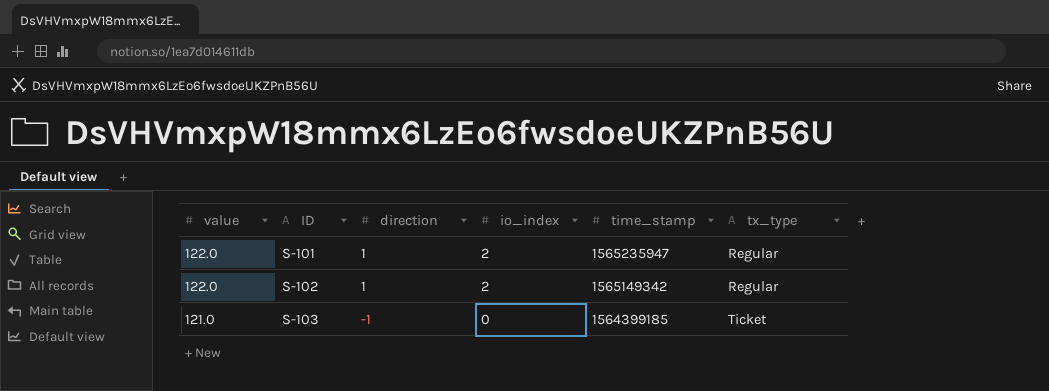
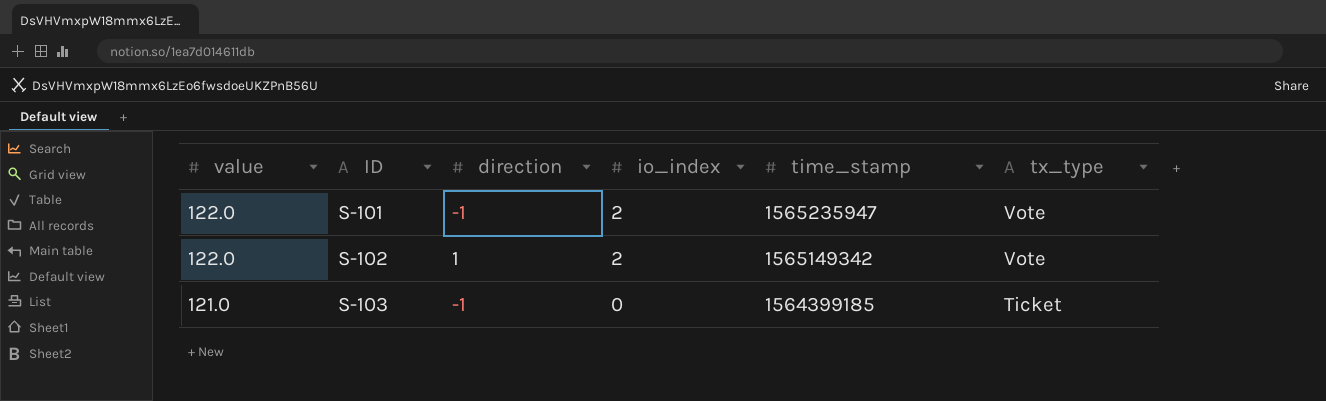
S-101 | direction: 1 -> -1
S-101 | tx_type: Regular -> Vote
S-102 | tx_type: Regular -> Vote

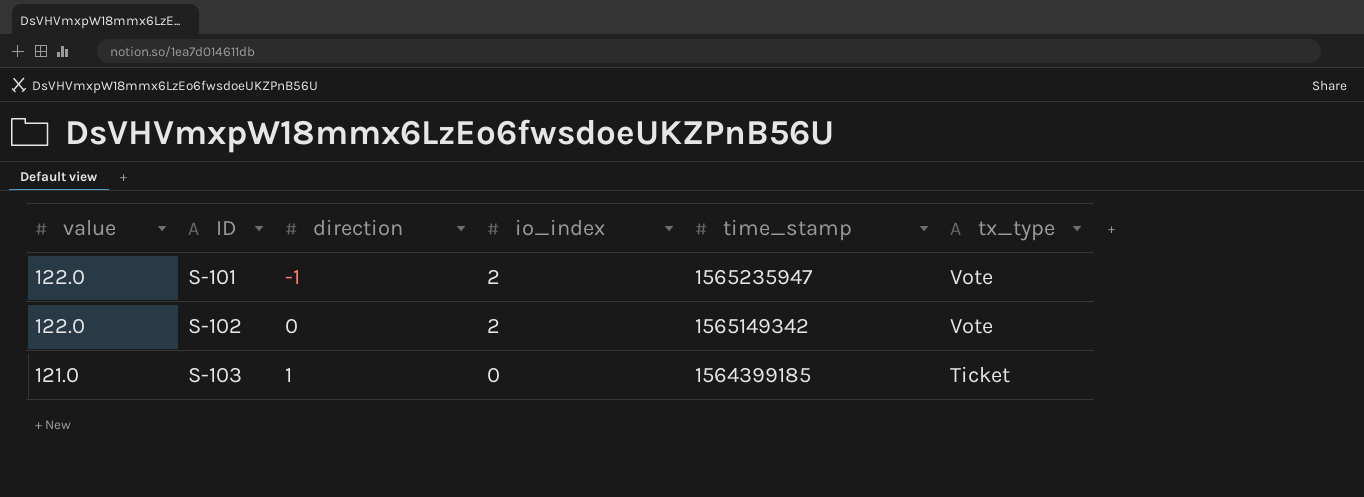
S-102 | direction: 1 -> 0
S-103 | direction: -1 -> 1

